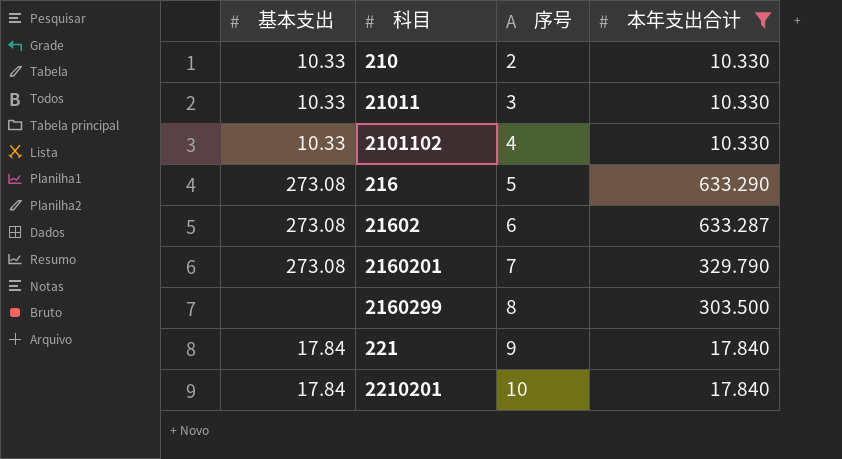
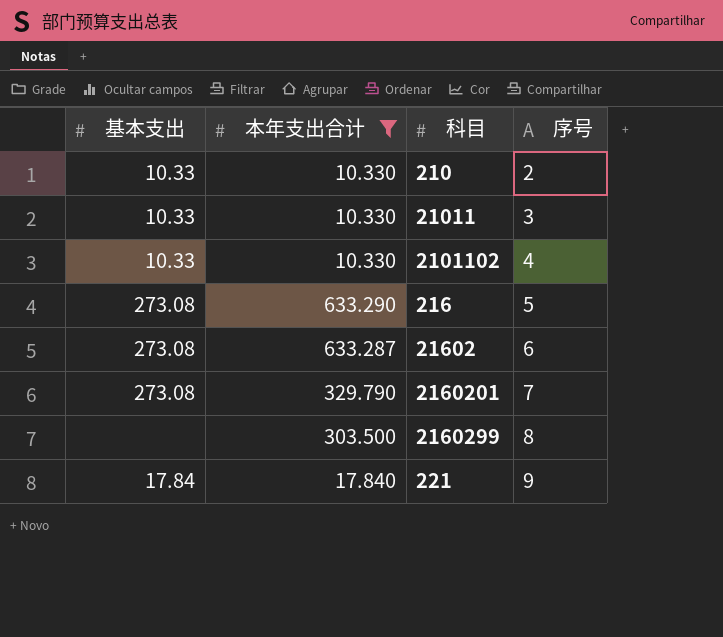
column 本年支出合计 | position: 4 -> 2
row 2210201: 17.84 | 10 | 17.840 -> none

